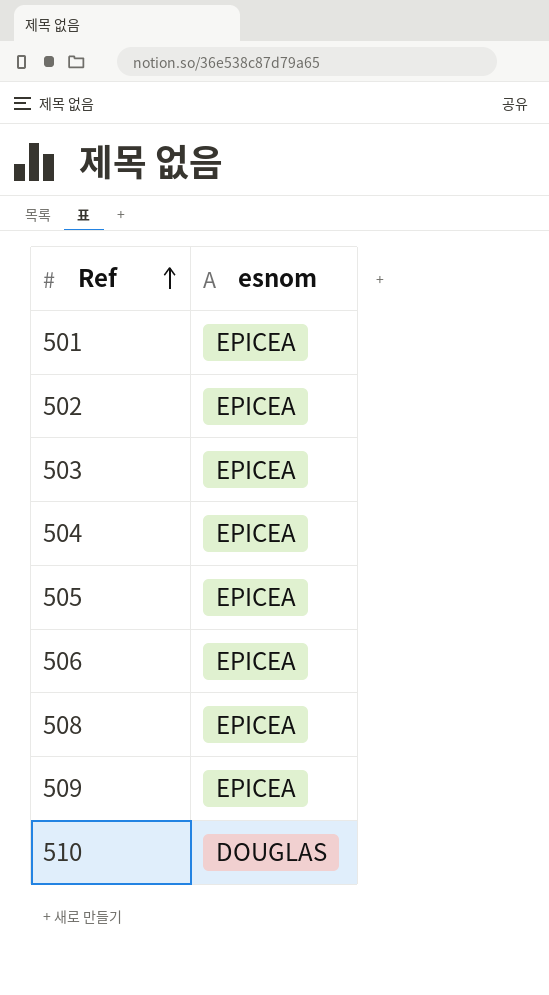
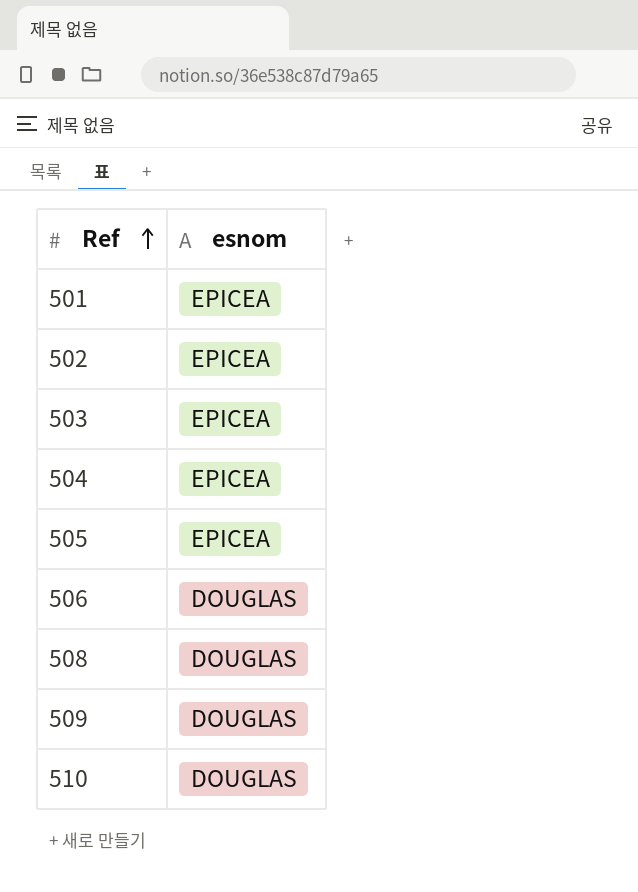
506 | esnom: EPICEA -> DOUGLAS
508 | esnom: EPICEA -> DOUGLAS
509 | esnom: EPICEA -> DOUGLAS

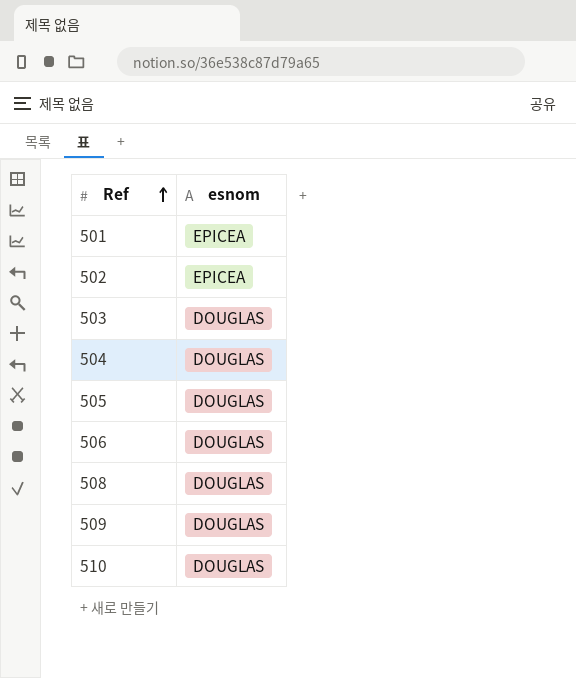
503 | esnom: EPICEA -> DOUGLAS
504 | esnom: EPICEA -> DOUGLAS
505 | esnom: EPICEA -> DOUGLAS

